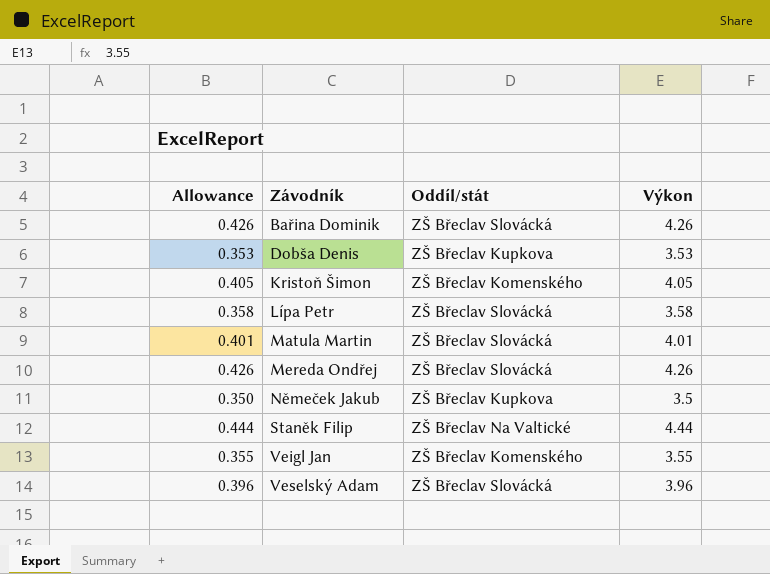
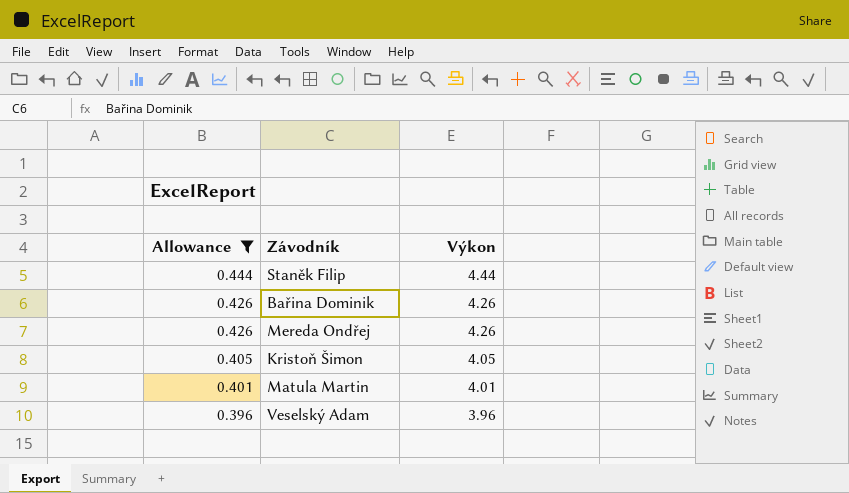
filter: none -> Allowance >= 0.396
row order: Závodník ascending -> Allowance descending
column Oddíl/stát | position: 3 -> none

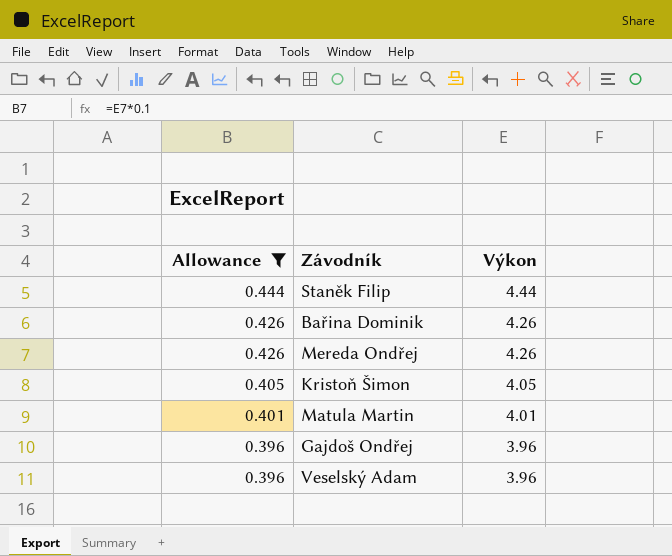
row Gajdoš Ondřej: none -> 0.396 | 3.96

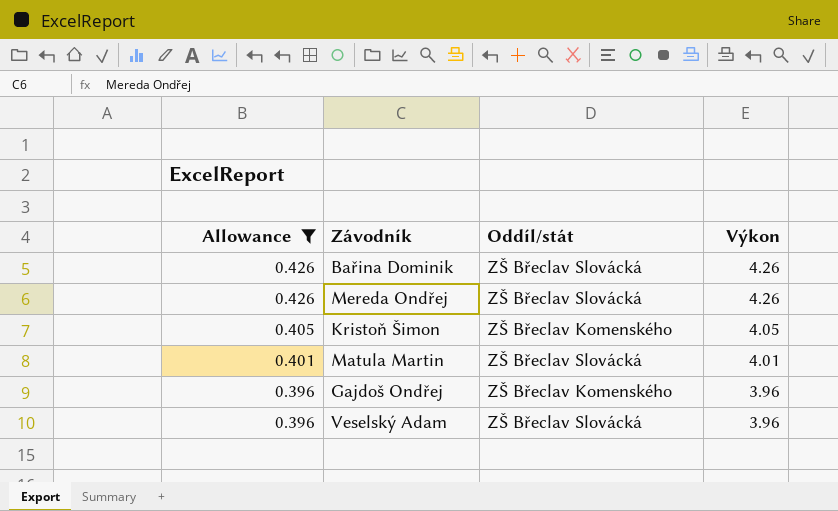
column Oddíl/stát | position: none -> 3
row Staněk Filip: 0.444 | 4.44 -> none

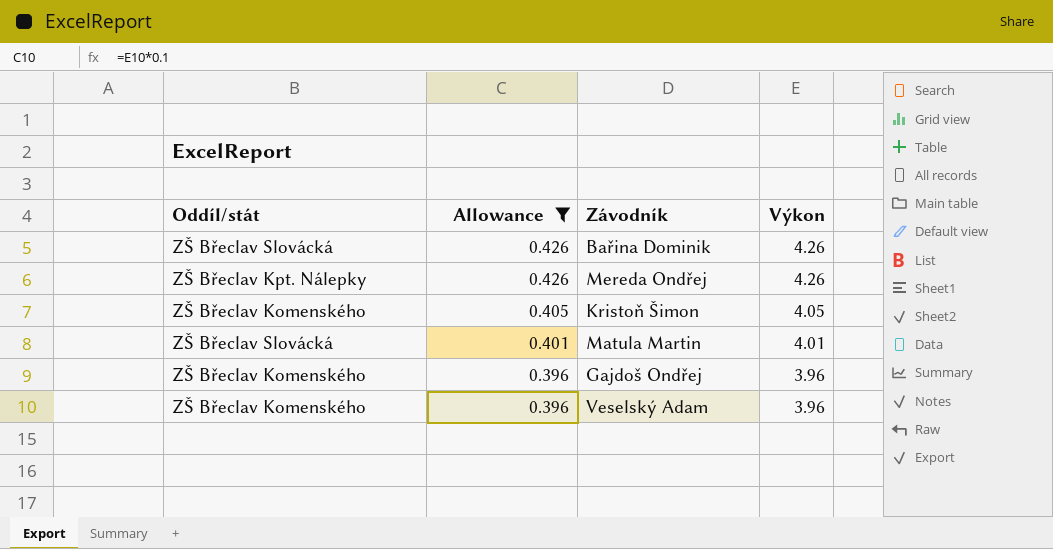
column Oddíl/stát | position: 3 -> 1
Mereda Ondřej | Oddíl/stát: ZŠ Břeclav Slovácká -> ZŠ Břeclav Kpt. Nálepky
Veselský Adam | Oddíl/stát: ZŠ Břeclav Slovácká -> ZŠ Břeclav Komenského

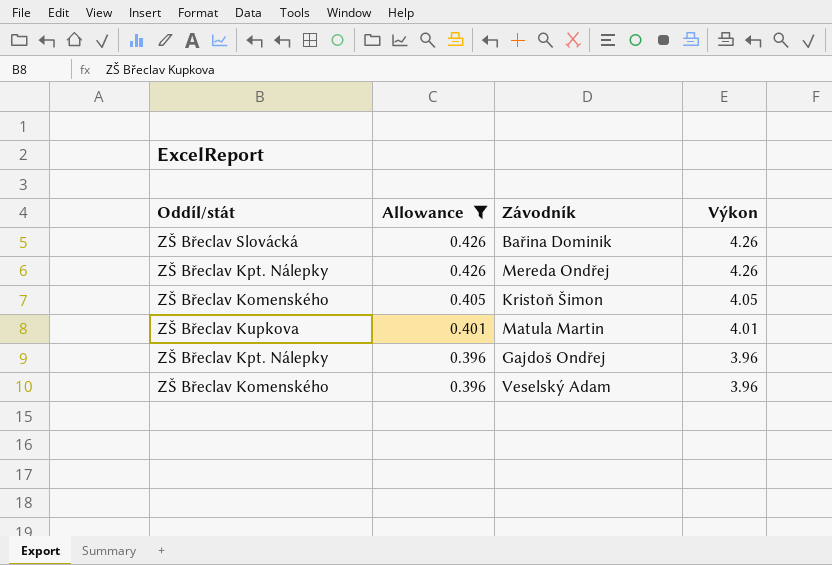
Matula Martin | Oddíl/stát: ZŠ Břeclav Slovácká -> ZŠ Břeclav Kupkova
Gajdoš Ondřej | Oddíl/stát: ZŠ Břeclav Komenského -> ZŠ Břeclav Kpt. Nálepky

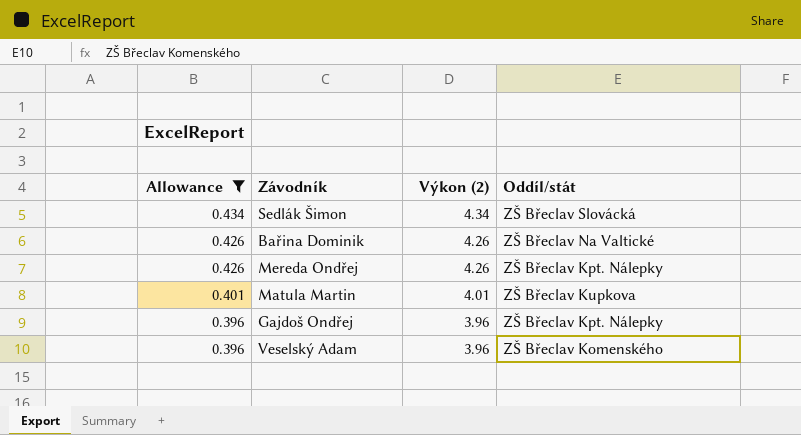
column name: Výkon -> Výkon (2)
column Oddíl/stát | position: 1 -> 4
row Kristoň Šimon: ZŠ Břeclav Komenského | 0.405 | 4.05 -> none
row Sedlák Šimon: none -> 0.434 | 4.34 | ZŠ Břeclav Slovácká
Bařina Dominik | Oddíl/stát: ZŠ Břeclav Slovácká -> ZŠ Břeclav Na Valtické

